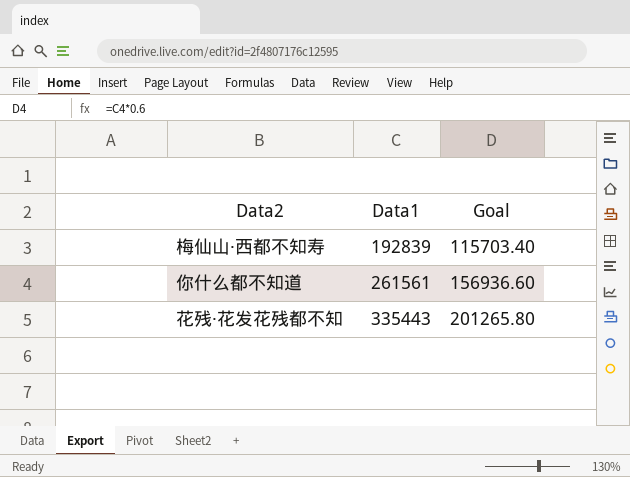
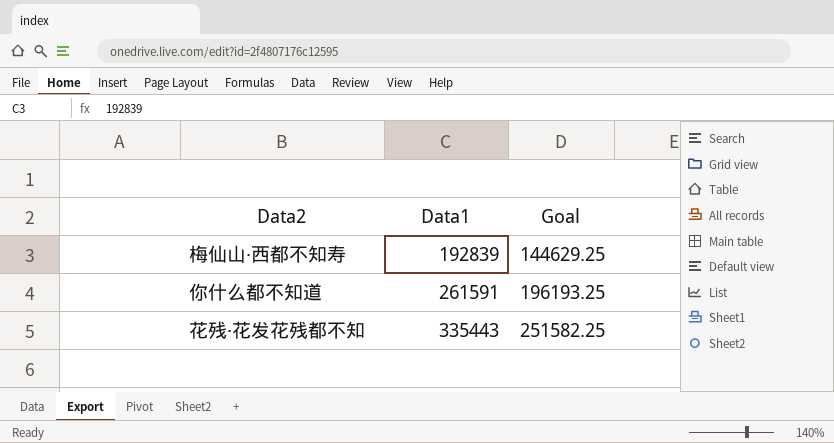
column Goal | formula: [Data1] * 0.6 -> [Data1] * 0.75
你什么都不知道 | Data1: 261561 -> 261591

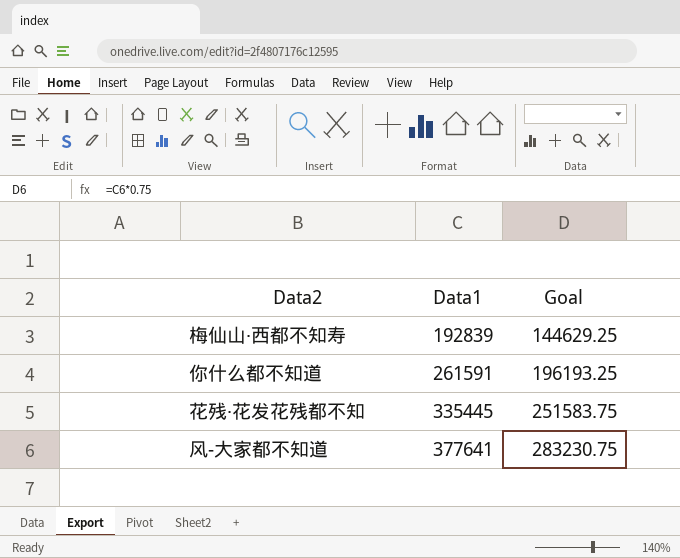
花残·花发花残都不知 | Data1: 335443 -> 335445
花残·花发花残都不知 | Goal: 251582.25 -> 251583.75
row 风-大家都不知道: none -> 377641 | 283230.75

